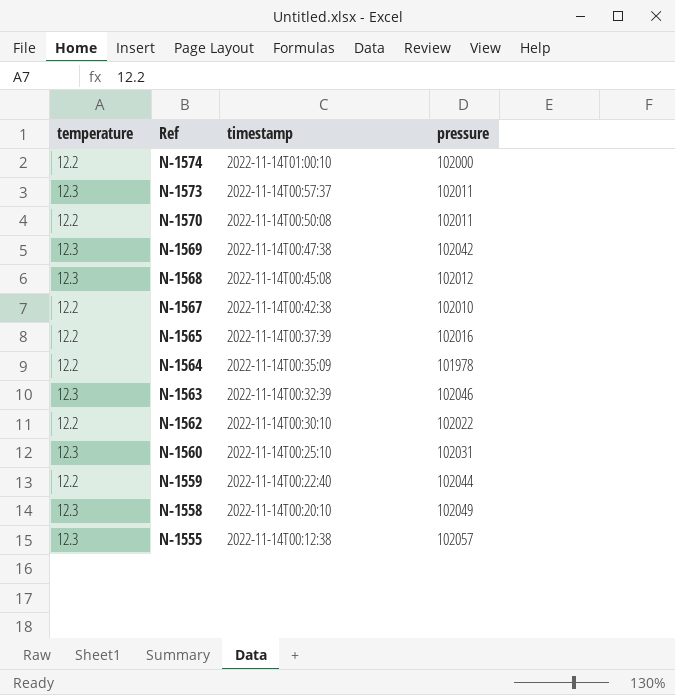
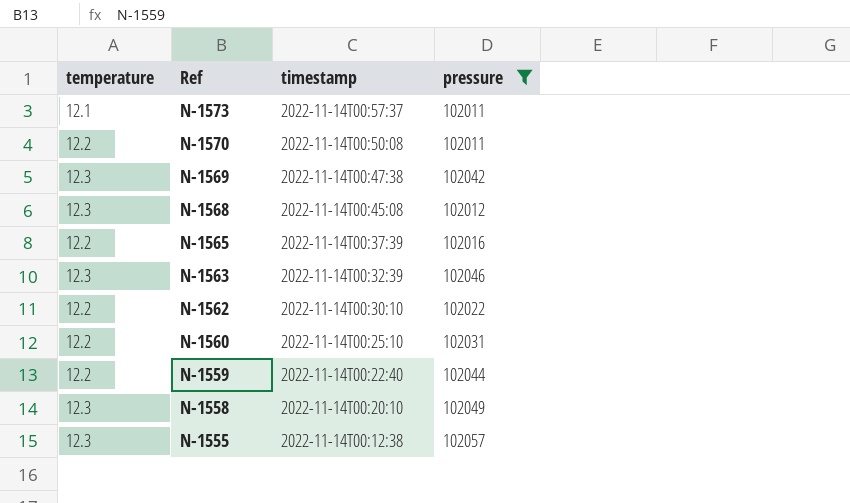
filter: none -> pressure >= 102011
N-1573 | temperature: 12.3 -> 12.1
N-1560 | temperature: 12.3 -> 12.2

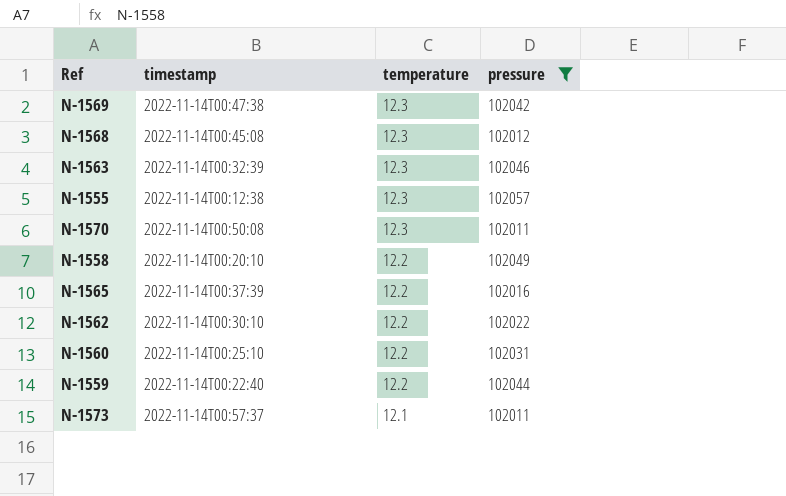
row order: Ref descending -> temperature descending
column temperature | position: 1 -> 3
N-1570 | temperature: 12.2 -> 12.3
N-1558 | temperature: 12.3 -> 12.2

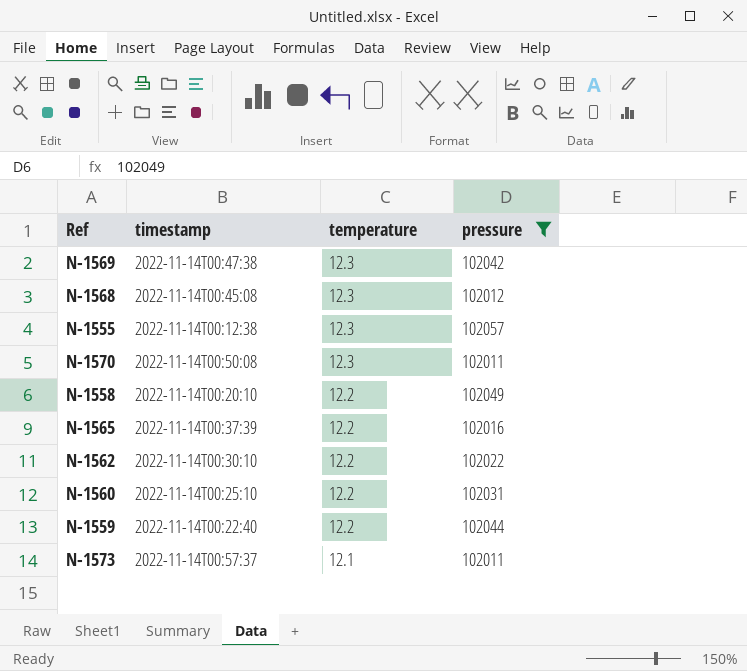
row N-1563: 2022-11-14T00:32:39 | 12.3 | 102046 -> none

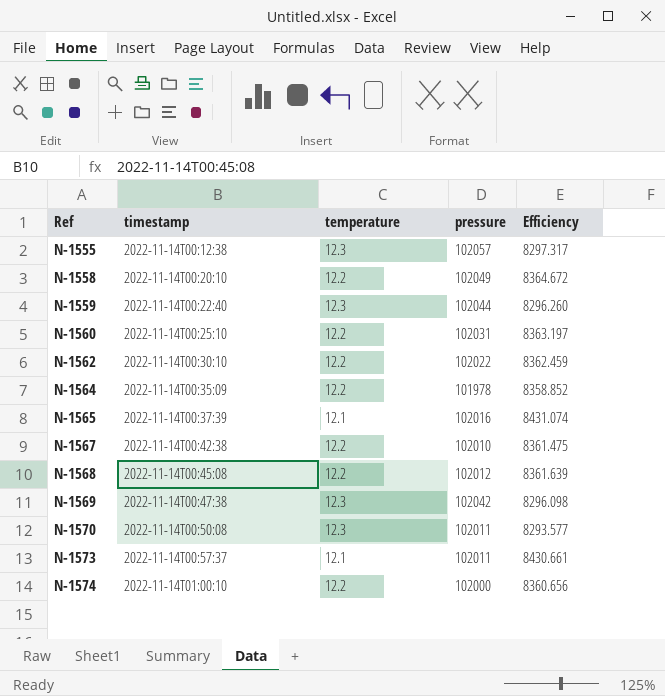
filter: pressure >= 102011 -> none
row order: temperature descending -> Ref ascending
column Efficiency | formula: none -> [pressure] / [temperature]
N-1559 | temperature: 12.2 -> 12.3
N-1565 | temperature: 12.2 -> 12.1
N-1568 | temperature: 12.3 -> 12.2

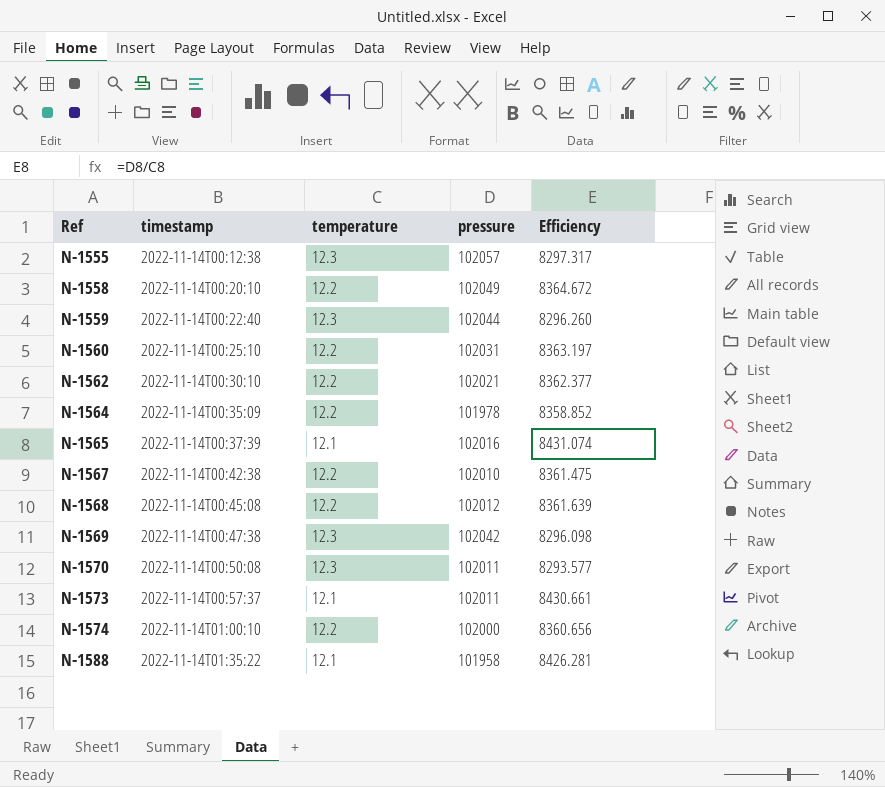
N-1562 | pressure: 102022 -> 102021
N-1562 | Efficiency: 8362.459 -> 8362.377
row N-1588: none -> 2022-11-14T01:35:22 | 12.1 | 101958 | 8426.281

